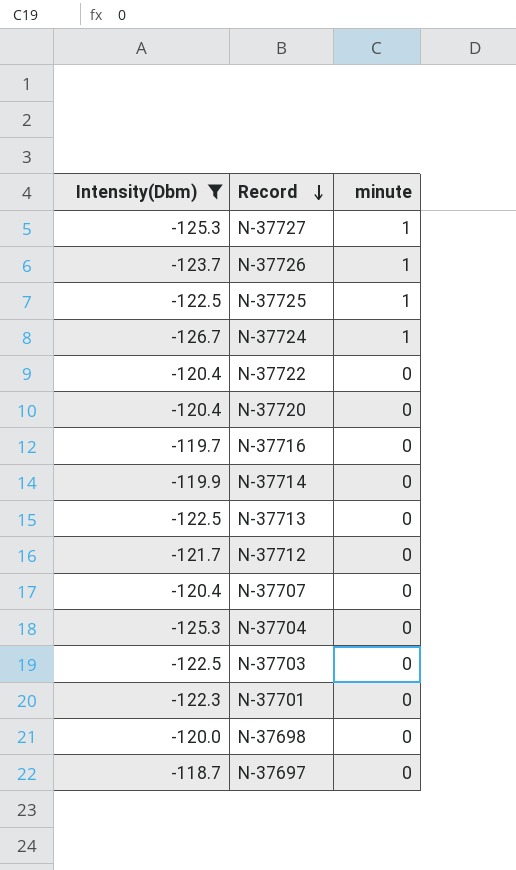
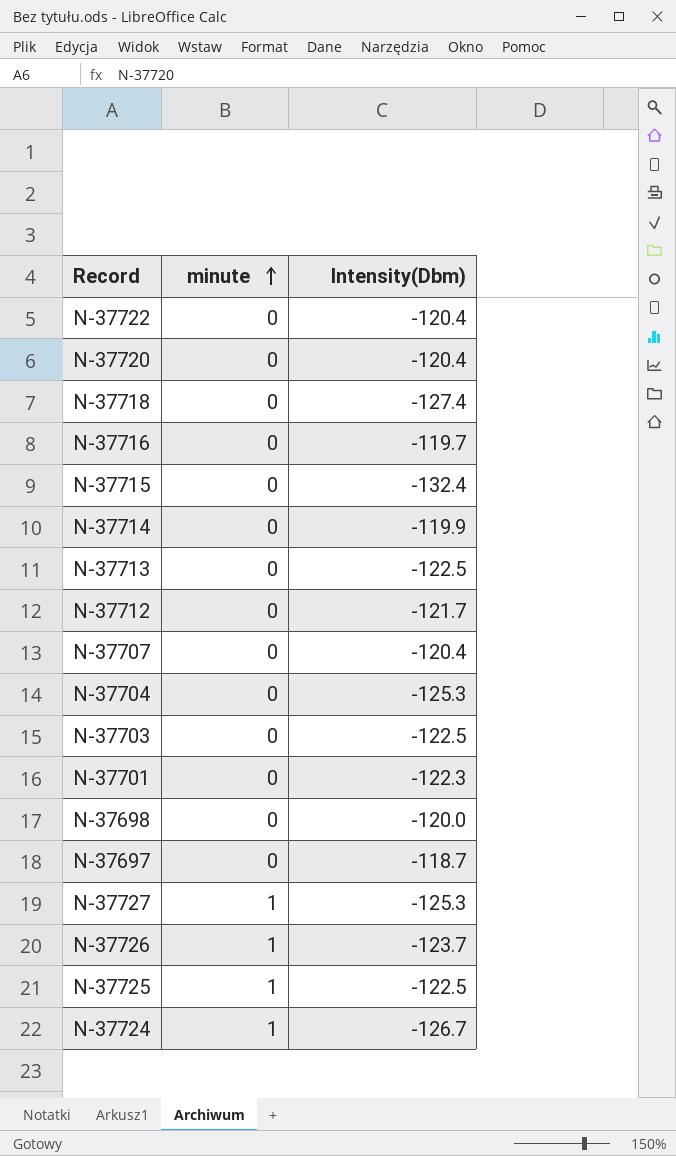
filter: Intensity(Dbm) >= -126.7 -> none
row order: Record descending -> minute ascending
column Intensity(Dbm) | position: 1 -> 3

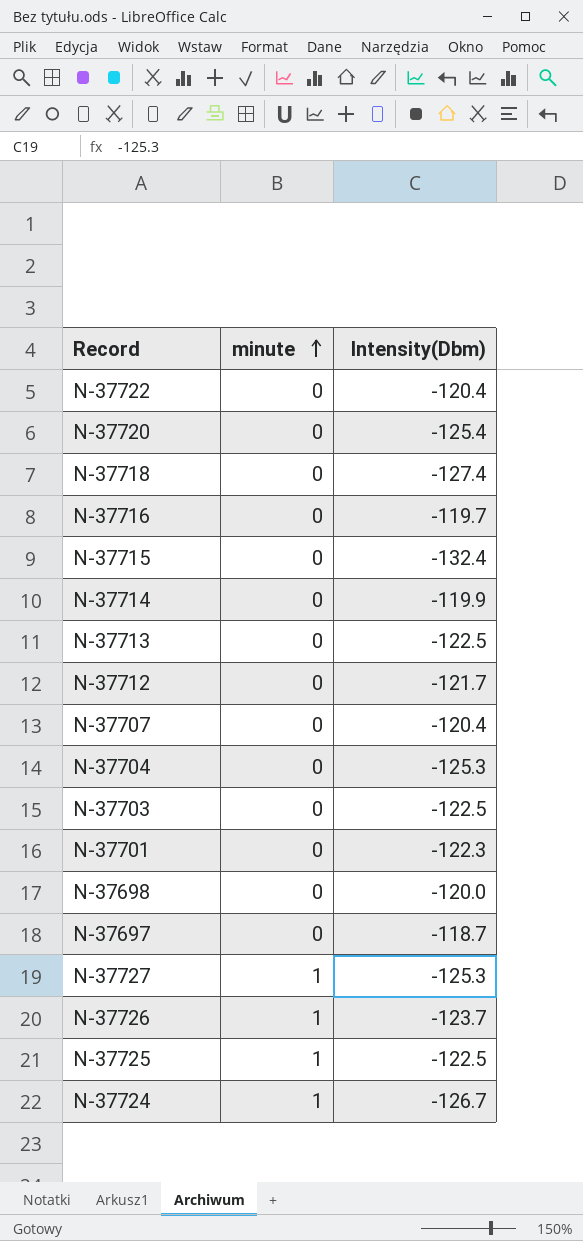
N-37720 | Intensity(Dbm): -120.4 -> -125.4

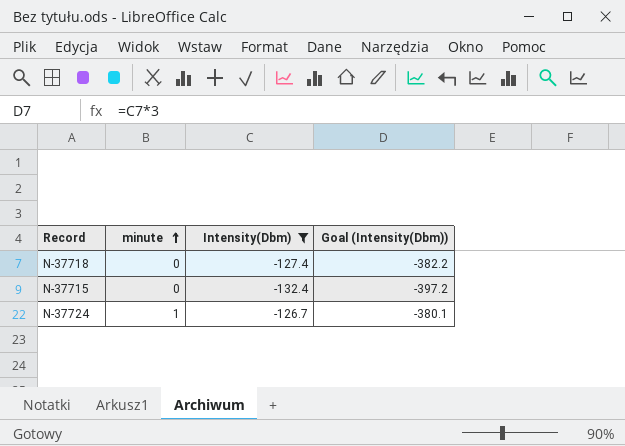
filter: none -> Intensity(Dbm) <= -126.7
column Goal (Intensity(Dbm)) | formula: none -> [Intensity(Dbm)] * 3

